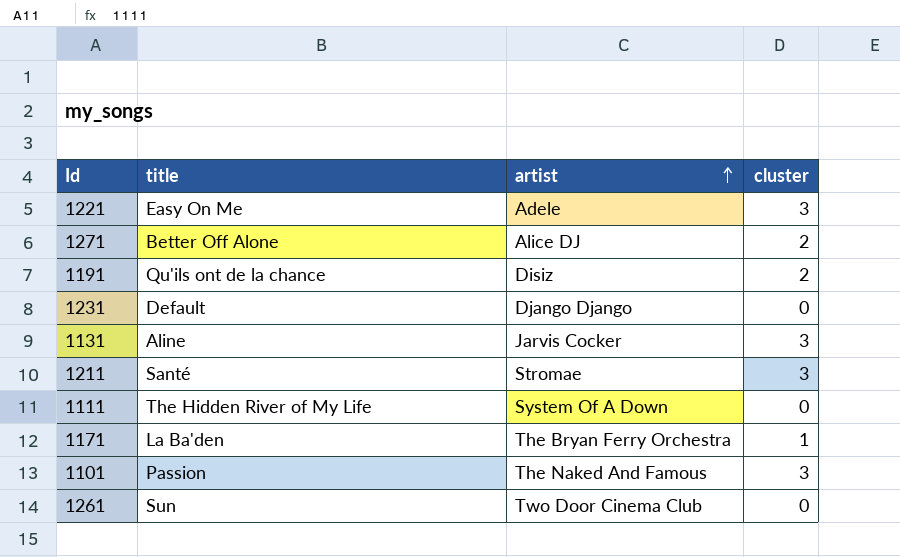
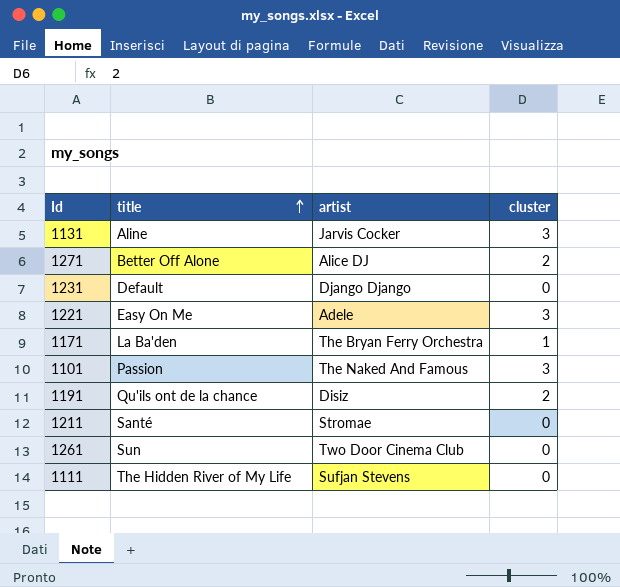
row order: artist ascending -> title ascending
1211 | cluster: 3 -> 0
1111 | artist: System Of A Down -> Sufjan Stevens

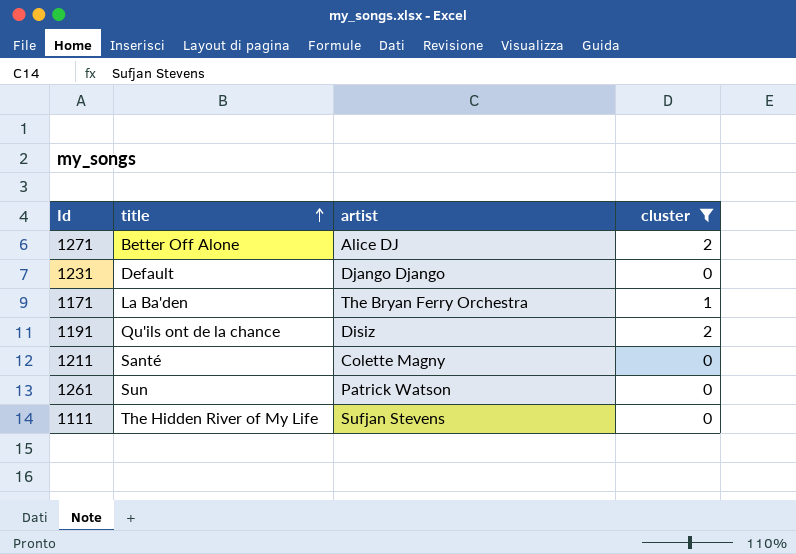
filter: none -> cluster != 3
1211 | artist: Stromae -> Colette Magny
1261 | artist: Two Door Cinema Club -> Patrick Watson

